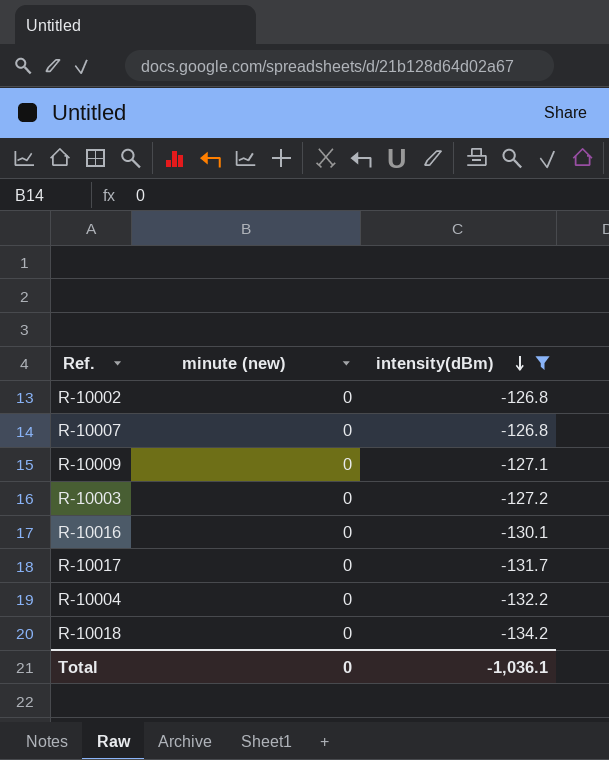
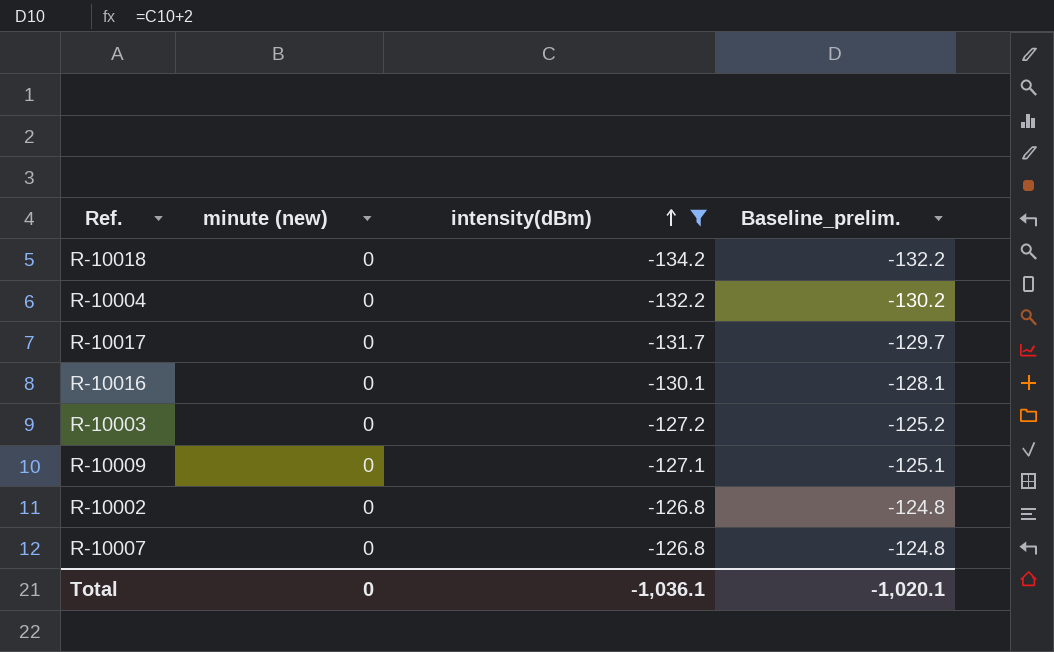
row order: intensity(dBm) descending -> intensity(dBm) ascending
column Baseline_prelim. | formula: none -> [intensity(dBm)] + 2

